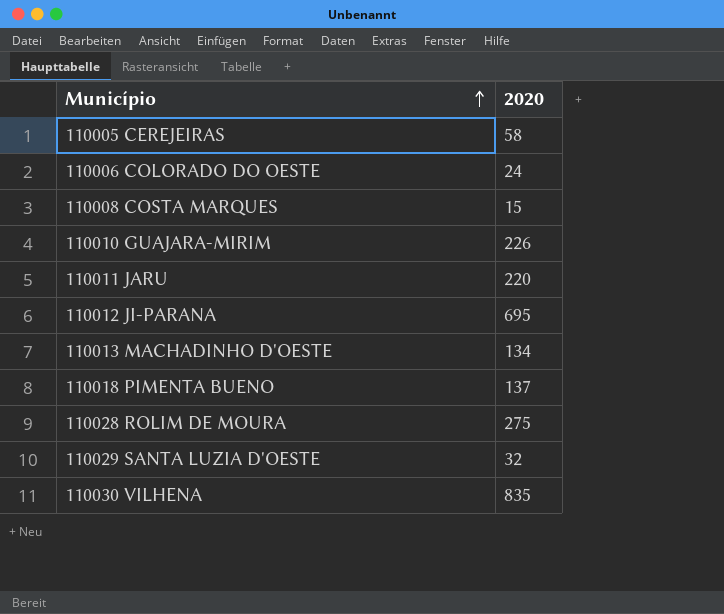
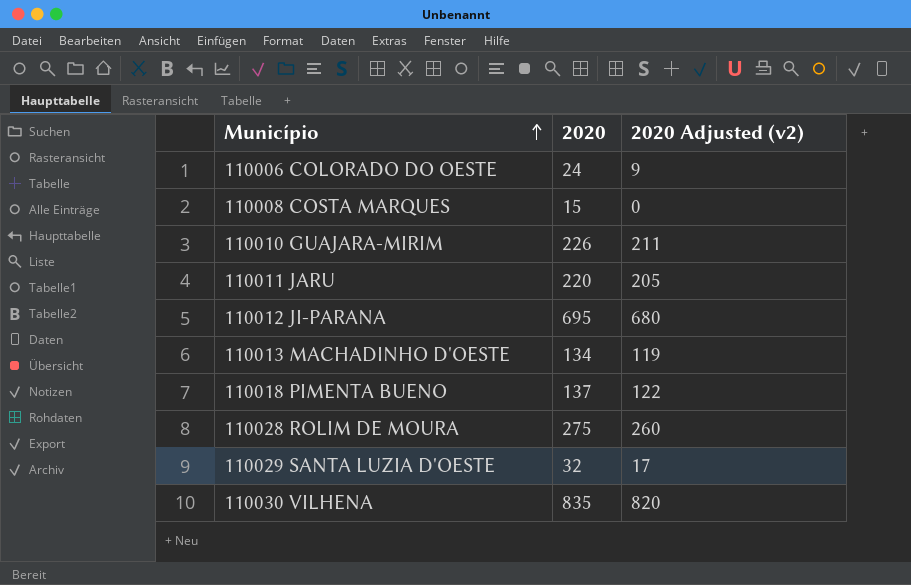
column 2020 Adjusted (v2) | formula: none -> [2020] - 15
row 110005 CEREJEIRAS: 58 -> none

